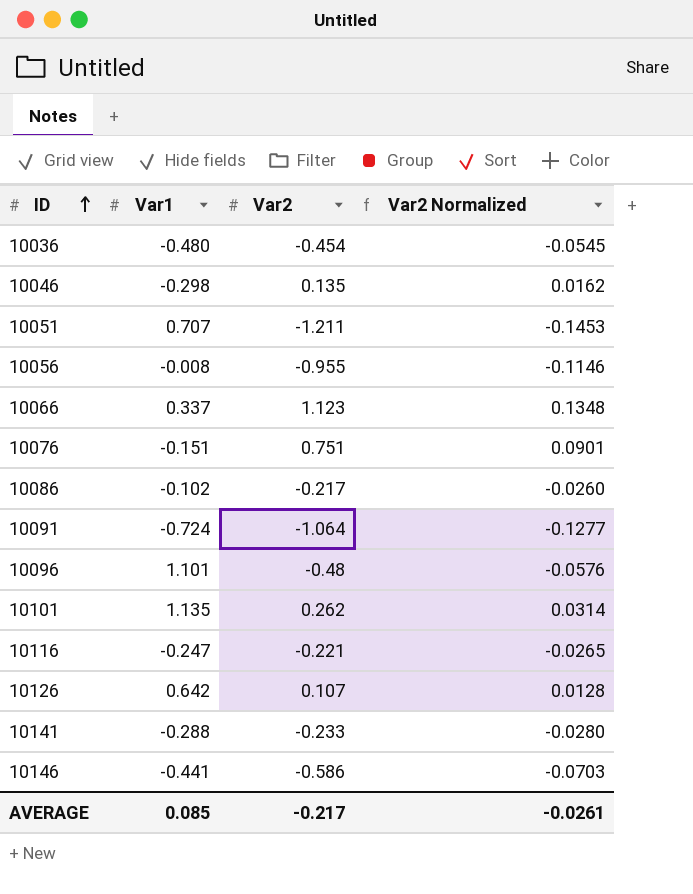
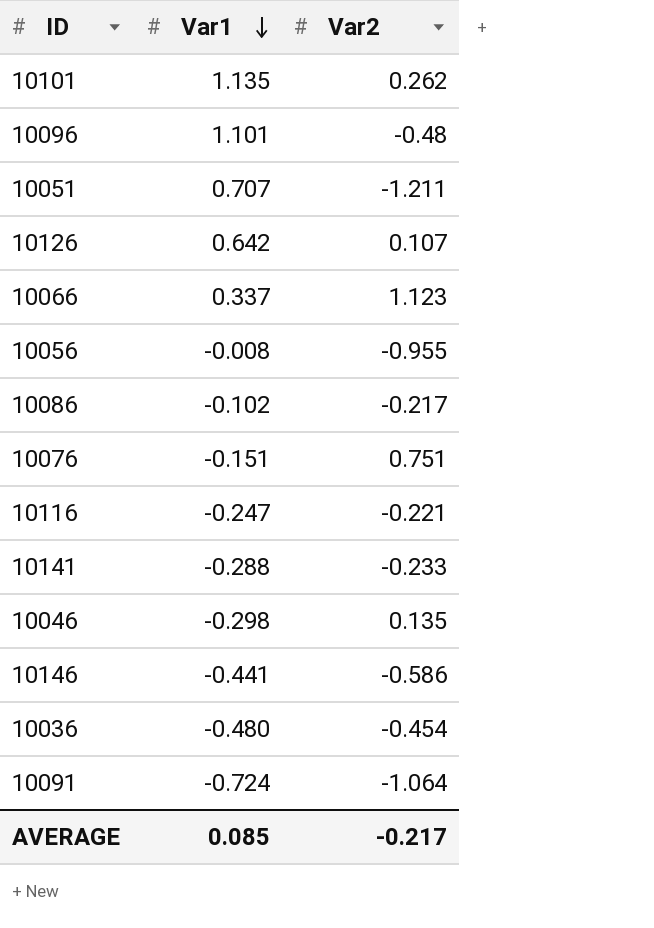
row order: ID ascending -> Var1 descending
column Var2 Normalized | formula: [Var2] * 0.12 -> none

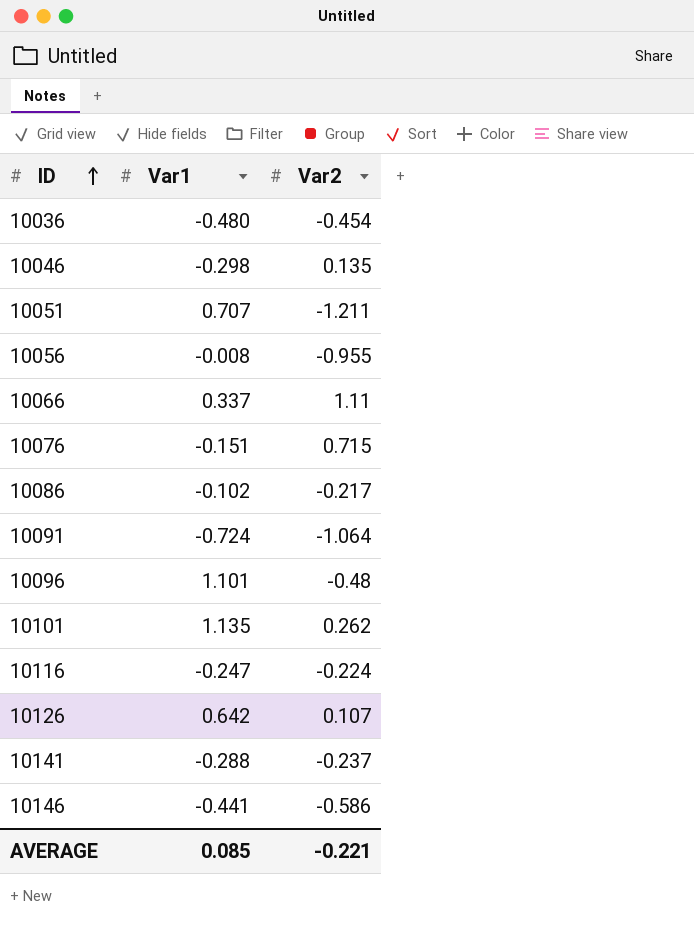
row order: Var1 descending -> ID ascending
10066 | Var2: 1.123 -> 1.11
10076 | Var2: 0.751 -> 0.715
10116 | Var2: -0.221 -> -0.224
10141 | Var2: -0.233 -> -0.237
AVERAGE | Var2: -0.217 -> -0.221

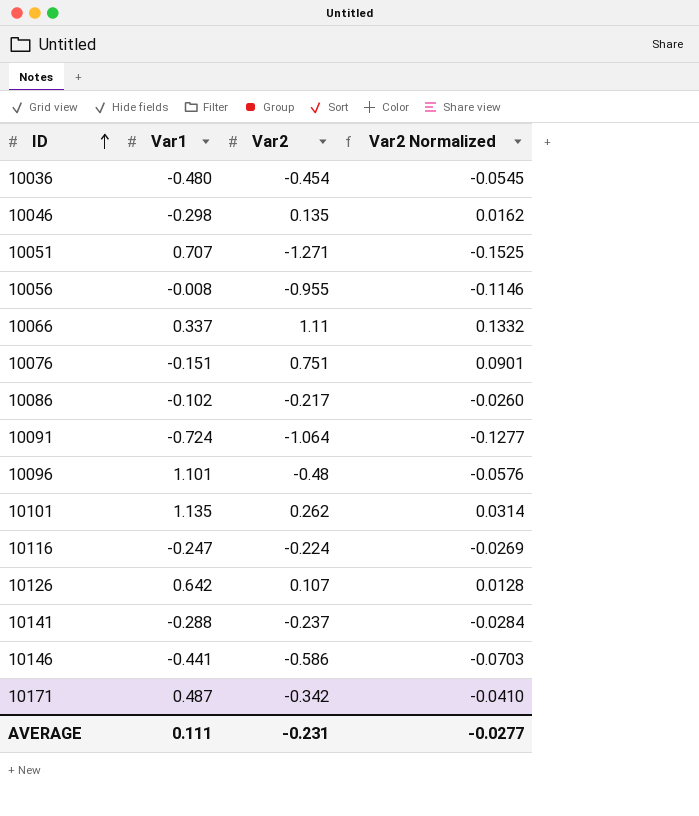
column Var2 Normalized | formula: none -> [Var2] * 0.12
10051 | Var2: -1.211 -> -1.271
10076 | Var2: 0.715 -> 0.751
row 10171: none -> 0.487 | -0.342 | -0.0410
AVERAGE | Var1: 0.085 -> 0.111
AVERAGE | Var2: -0.221 -> -0.231

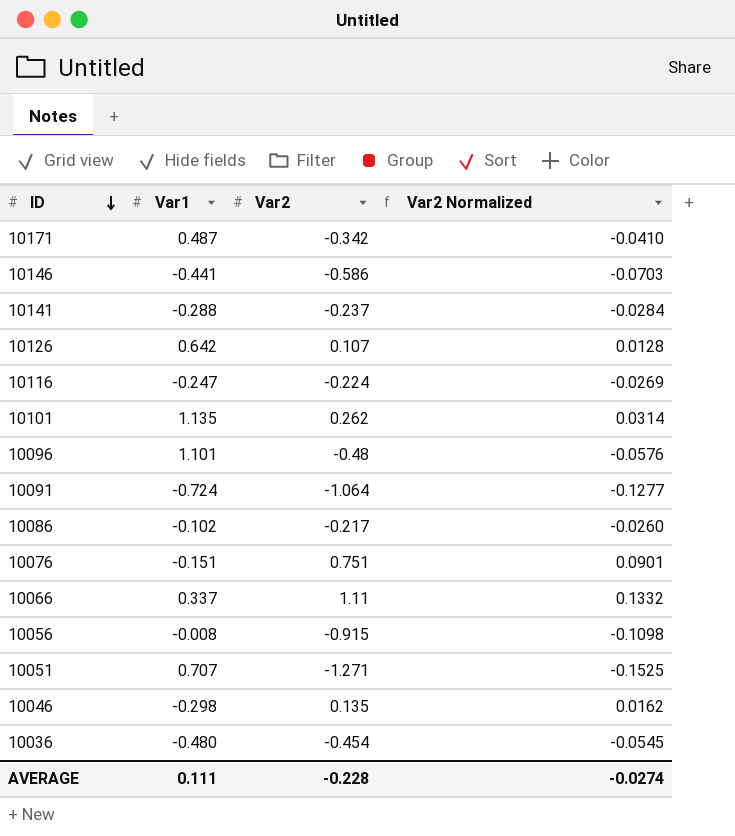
row order: ID ascending -> ID descending
10056 | Var2: -0.955 -> -0.915
10056 | Var2 Normalized: -0.1146 -> -0.1098
AVERAGE | Var2: -0.231 -> -0.228
AVERAGE | Var2 Normalized: -0.0277 -> -0.0274

